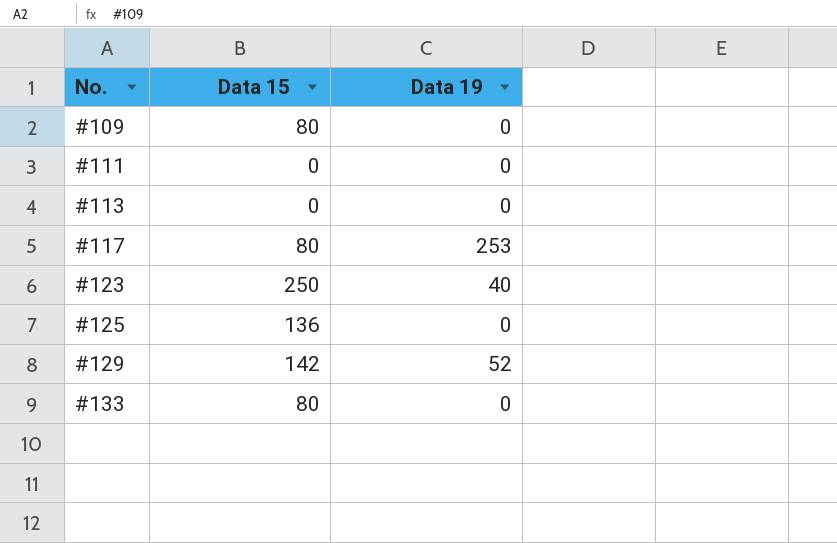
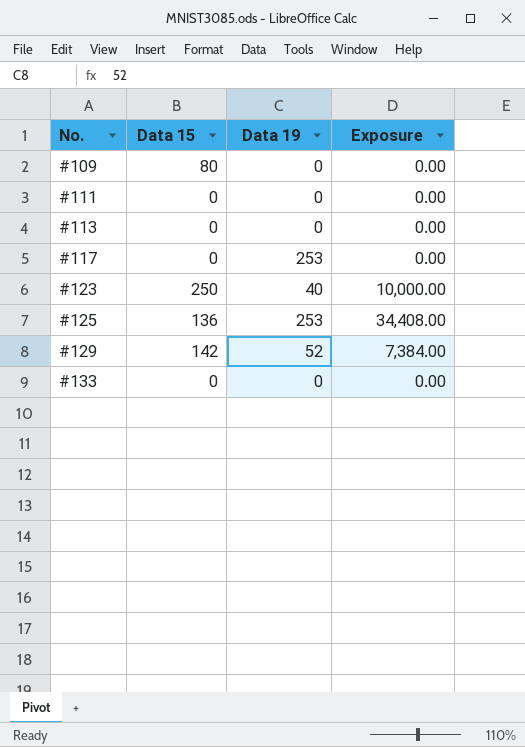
column Exposure | formula: none -> [Data 15] * [Data 19]
#117 | Data 15: 80 -> 0
#125 | Data 19: 0 -> 253
#133 | Data 15: 80 -> 0

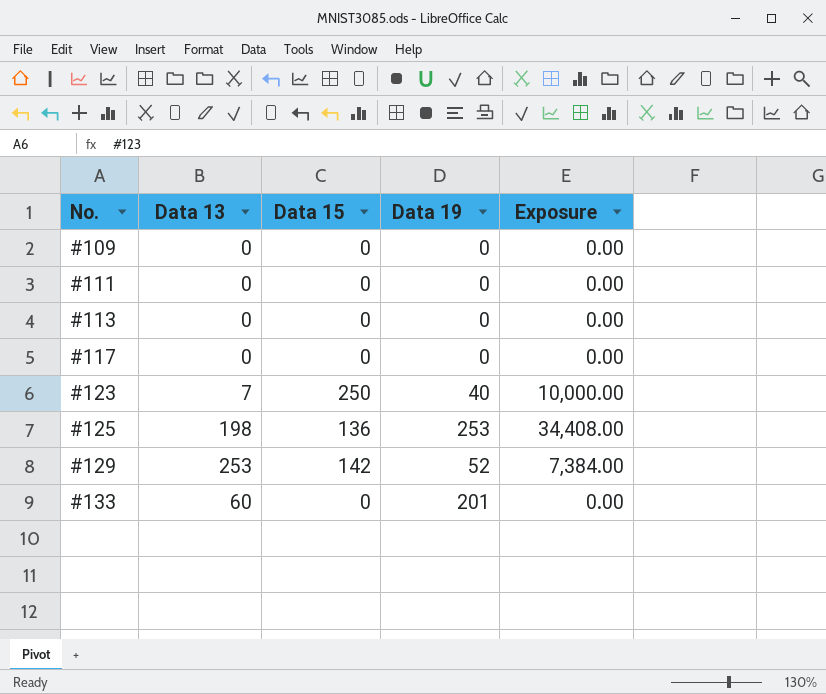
column Data 13 | position: none -> 2
#109 | Data 15: 80 -> 0
#117 | Data 19: 253 -> 0
#133 | Data 19: 0 -> 201

